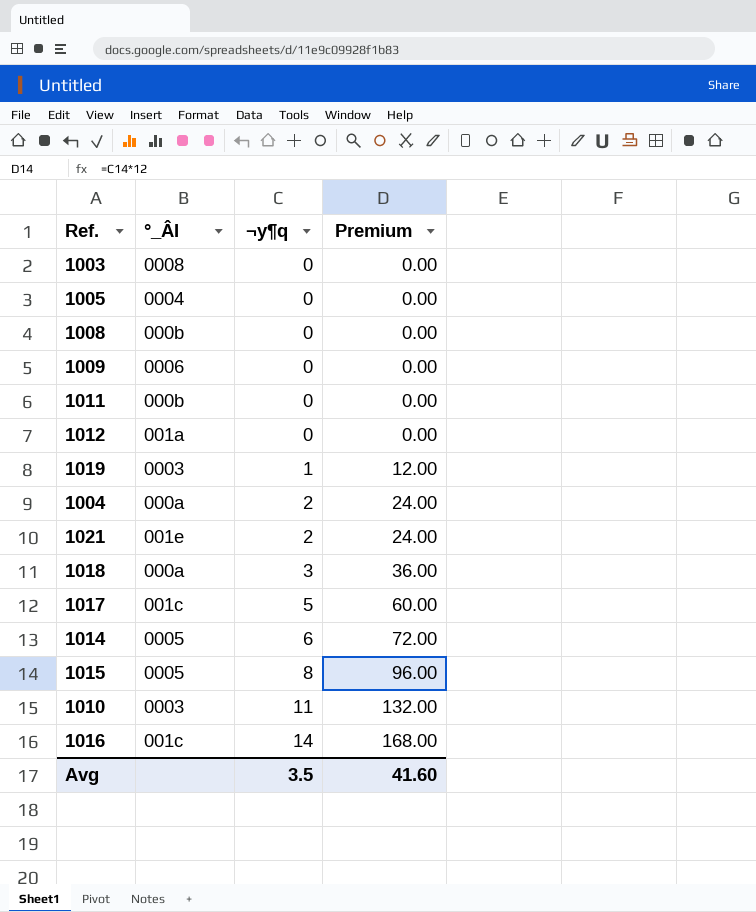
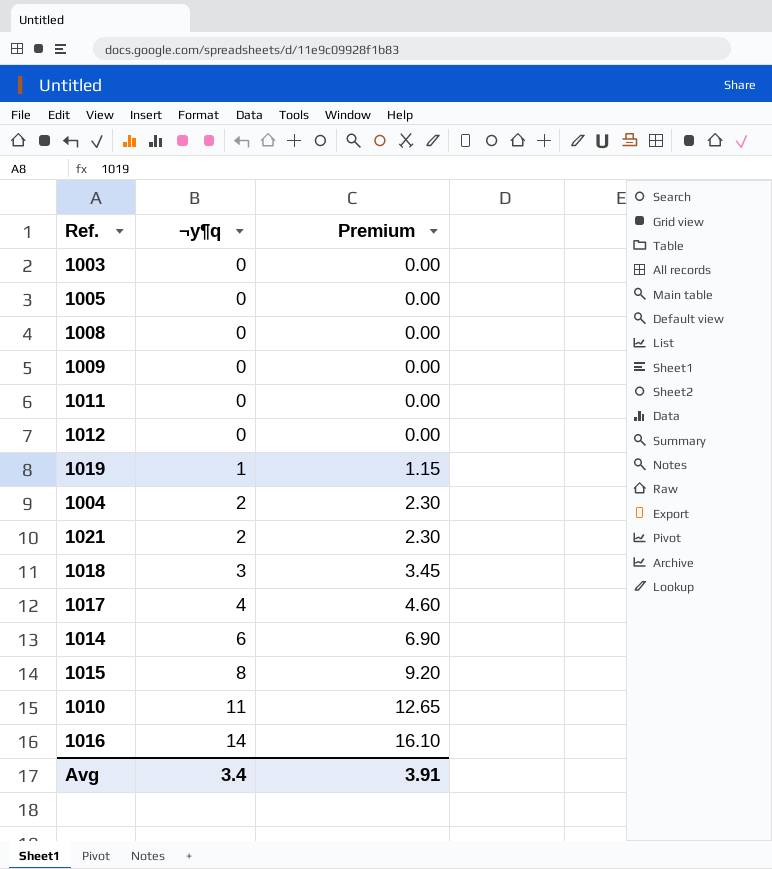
column °_ÂI | position: 2 -> none
column Premium | formula: [¬y¶q] * 12 -> [¬y¶q] * 1.15
1017 | ¬y¶q: 5 -> 4
Avg | ¬y¶q: 3.5 -> 3.4
Avg | Premium: 41.60 -> 3.91

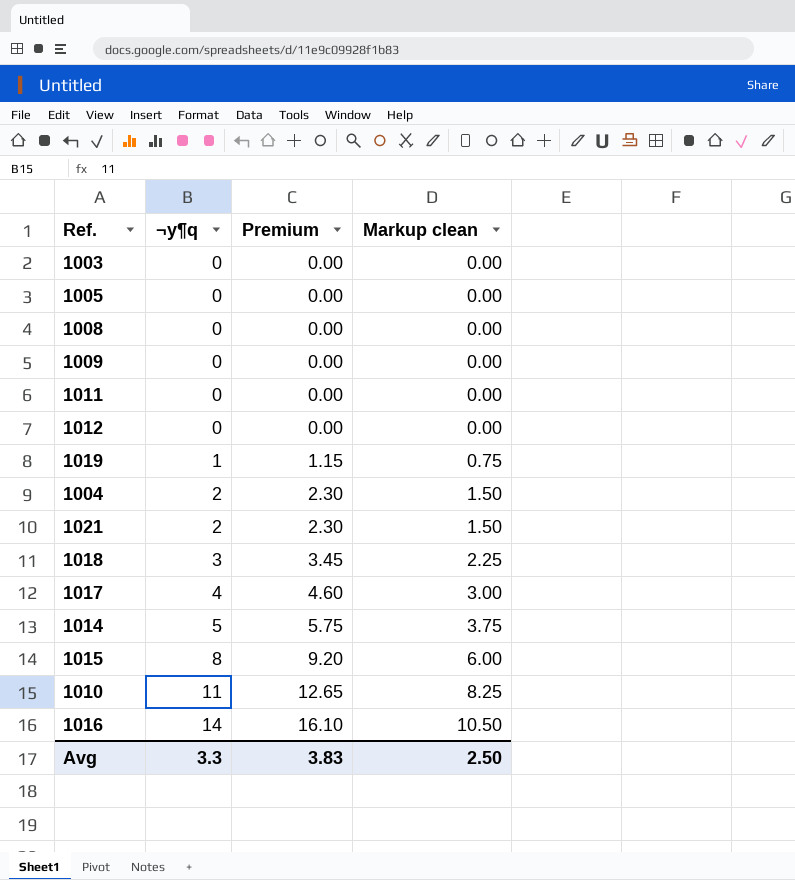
column Markup clean | formula: none -> [¬y¶q] * 0.75
1014 | ¬y¶q: 6 -> 5
1014 | Premium: 6.90 -> 5.75
Avg | ¬y¶q: 3.4 -> 3.3
Avg | Premium: 3.91 -> 3.83

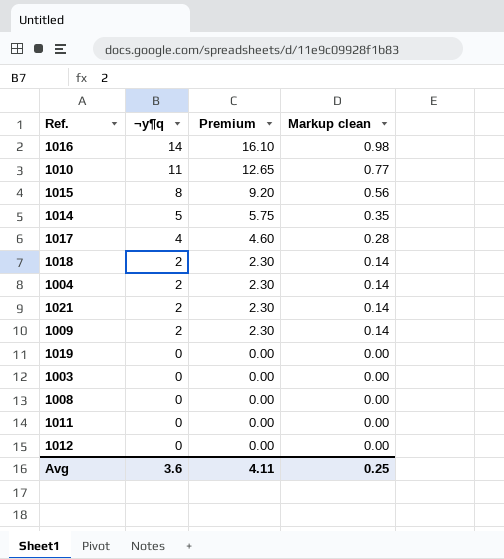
row order: ¬y¶q ascending -> ¬y¶q descending
column Markup clean | formula: [¬y¶q] * 0.75 -> [¬y¶q] * 0.07
row 1005: 0 | 0.00 | 0.00 -> none
1018 | ¬y¶q: 3 -> 2
1018 | Premium: 3.45 -> 2.30
1009 | ¬y¶q: 0 -> 2
1009 | Premium: 0.00 -> 2.30
1019 | ¬y¶q: 1 -> 0
1019 | Premium: 1.15 -> 0.00
Avg | ¬y¶q: 3.3 -> 3.6
Avg | Premium: 3.83 -> 4.11
Avg | Markup clean: 2.50 -> 0.25

